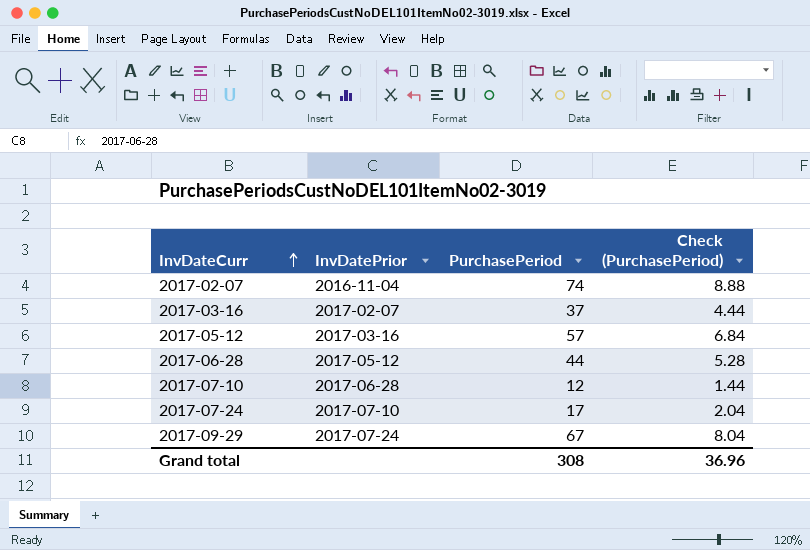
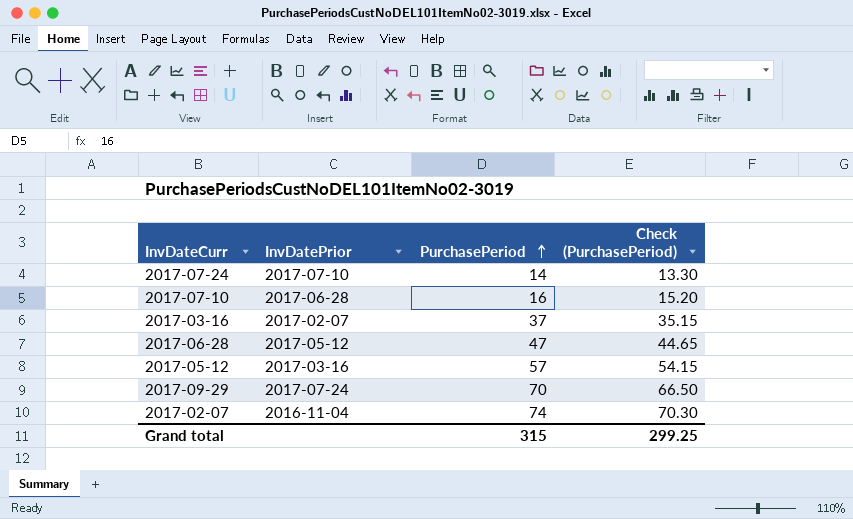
row order: InvDateCurr ascending -> PurchasePeriod ascending
column Check (PurchasePeriod) | formula: [PurchasePeriod] * 0.12 -> [PurchasePeriod] * 0.95
2017-07-24 | PurchasePeriod: 17 -> 14
2017-07-10 | PurchasePeriod: 12 -> 16
2017-06-28 | PurchasePeriod: 44 -> 47
2017-09-29 | PurchasePeriod: 67 -> 70
Grand total | PurchasePeriod: 308 -> 315
Grand total | Check (PurchasePeriod): 36.96 -> 299.25

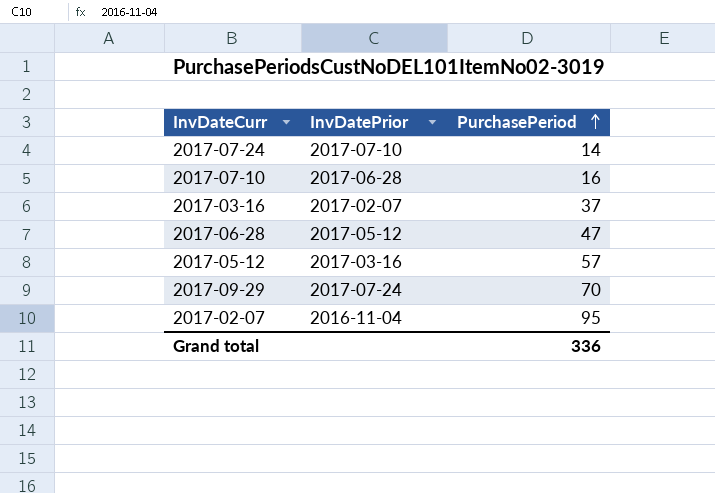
column Check (PurchasePeriod) | formula: [PurchasePeriod] * 0.95 -> none
2017-02-07 | PurchasePeriod: 74 -> 95
Grand total | PurchasePeriod: 315 -> 336

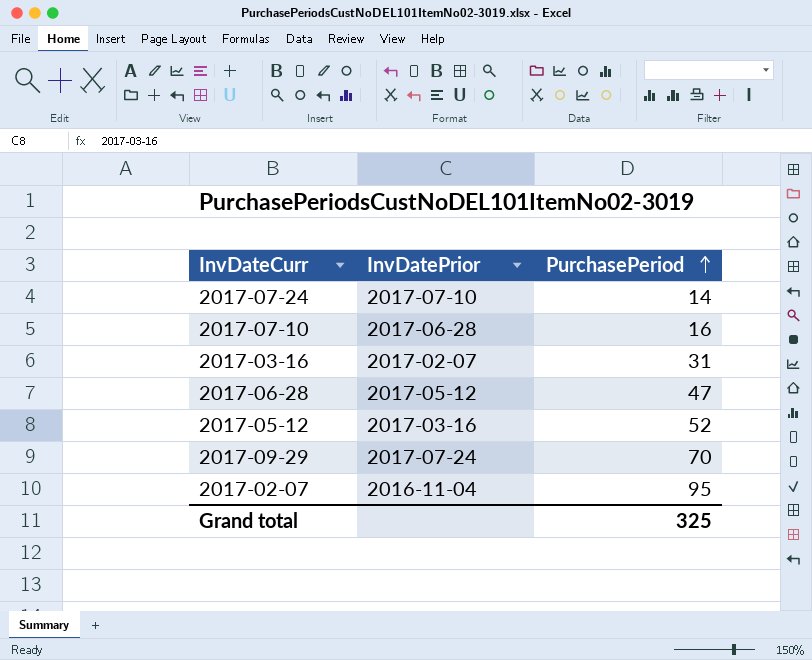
2017-03-16 | PurchasePeriod: 37 -> 31
2017-05-12 | PurchasePeriod: 57 -> 52
Grand total | PurchasePeriod: 336 -> 325

